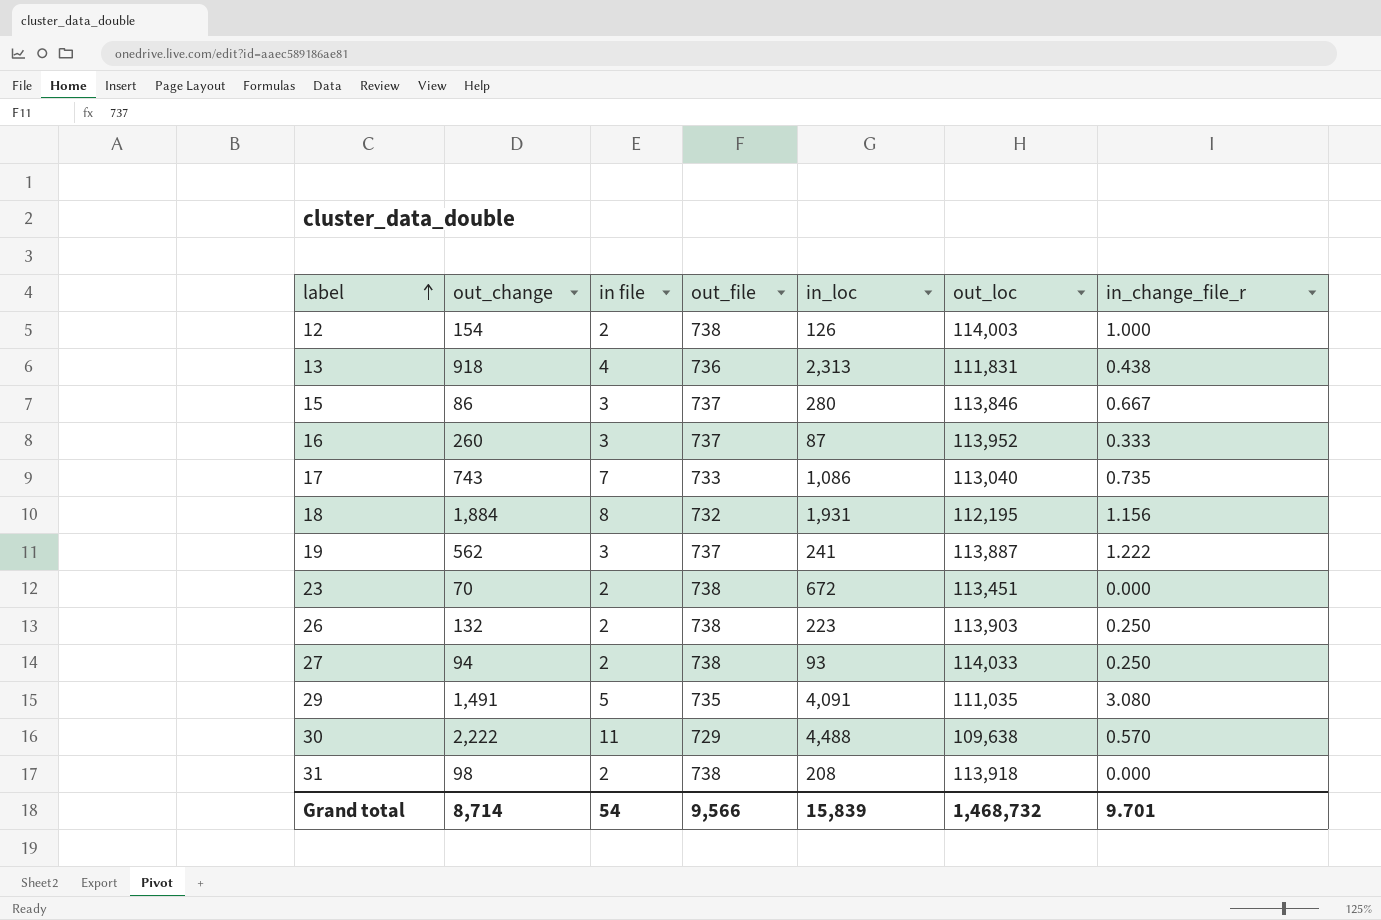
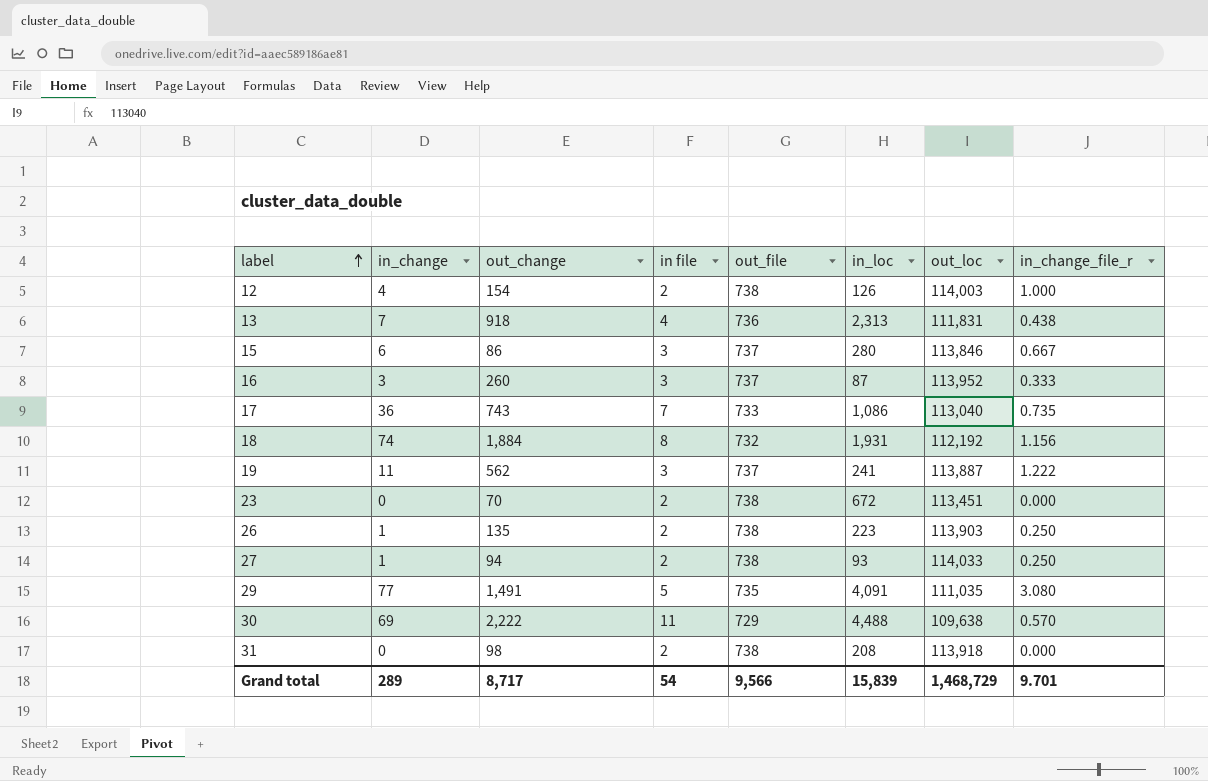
column in_change | position: none -> 2
18 | out_loc: 112,195 -> 112,192
26 | out_change: 132 -> 135
Grand total | out_change: 8,714 -> 8,717
Grand total | out_loc: 1,468,732 -> 1,468,729

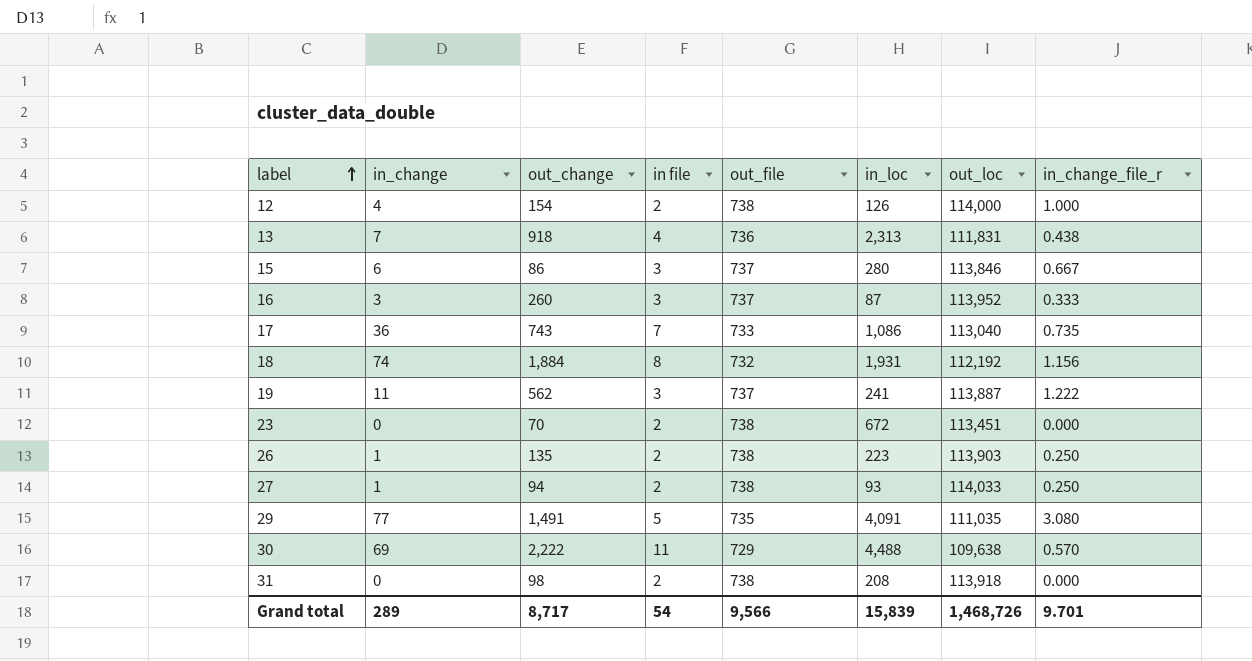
12 | out_loc: 114,003 -> 114,000
Grand total | out_loc: 1,468,729 -> 1,468,726

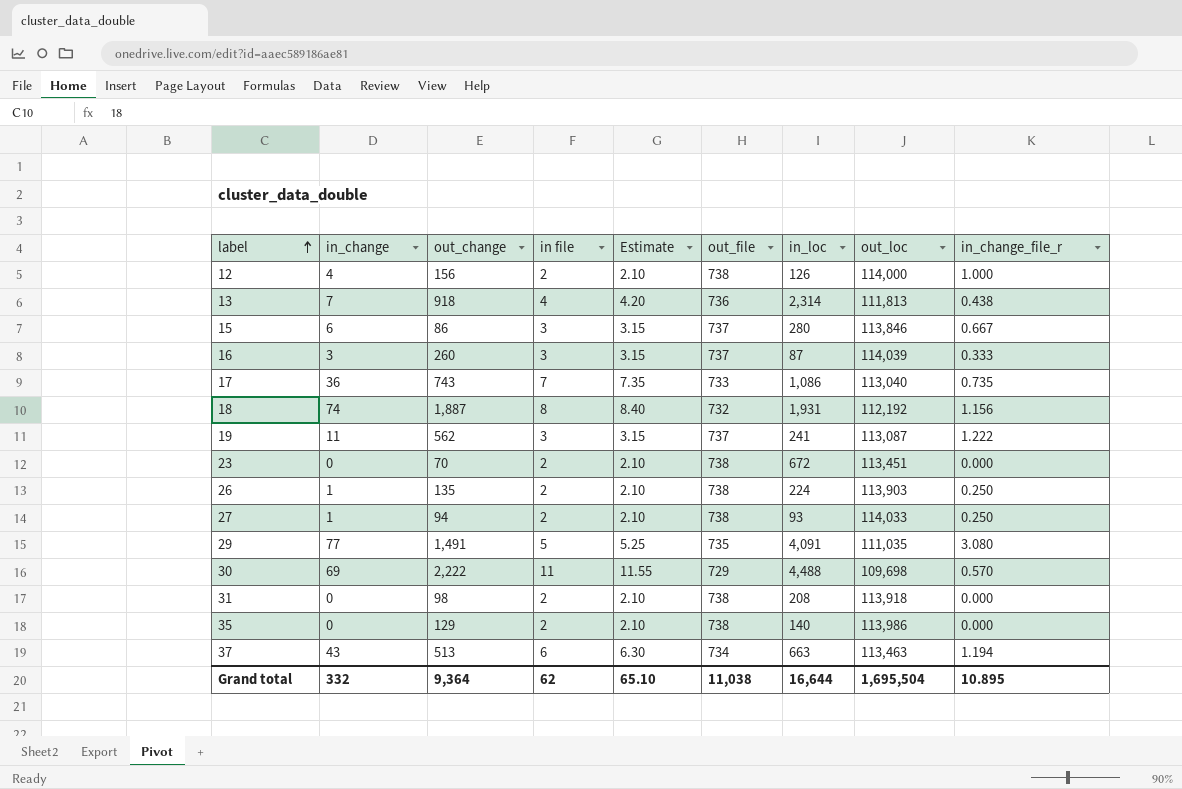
column Estimate | formula: none -> [in file] * 1.05
12 | out_change: 154 -> 156
13 | in_loc: 2,313 -> 2,314
13 | out_loc: 111,831 -> 111,813
16 | out_loc: 113,952 -> 114,039
18 | out_change: 1,884 -> 1,887
19 | out_loc: 113,887 -> 113,087
26 | in_loc: 223 -> 224
30 | out_loc: 109,638 -> 109,698
row 35: none -> 0 | 129 | 2 | 2.10 | 738 | 140 | 113,986 | 0.000
row 37: none -> 43 | 513 | 6 | 6.30 | 734 | 663 | 113,463 | 1.194
Grand total | in_change: 289 -> 332
Grand total | out_change: 8,717 -> 9,364
Grand total | in file: 54 -> 62
Grand total | out_file: 9,566 -> 11,038
Grand total | in_loc: 15,839 -> 16,644
Grand total | out_loc: 1,468,726 -> 1,695,504
Grand total | in_change_file_r: 9.701 -> 10.895

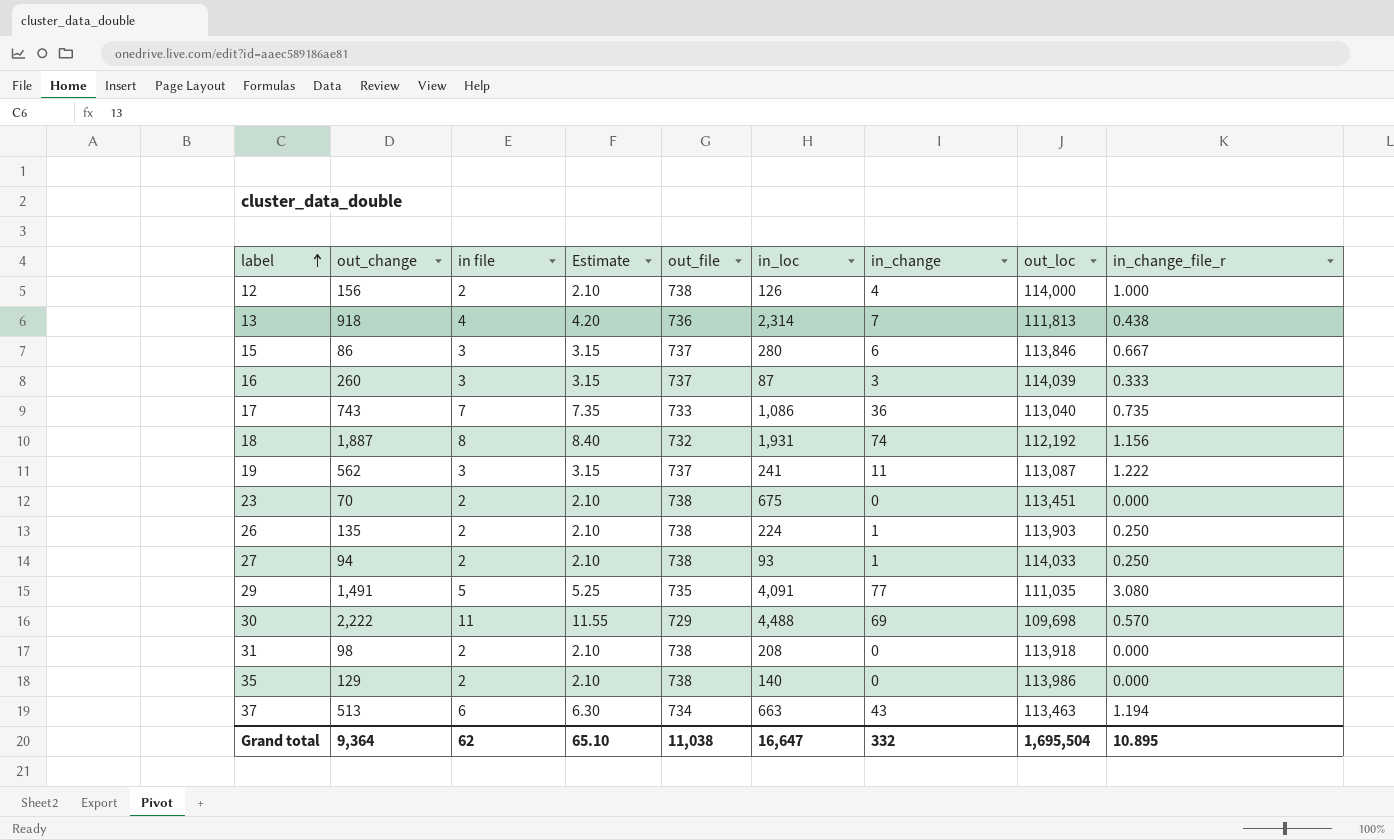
column in_change | position: 2 -> 7
23 | in_loc: 672 -> 675
Grand total | in_loc: 16,644 -> 16,647

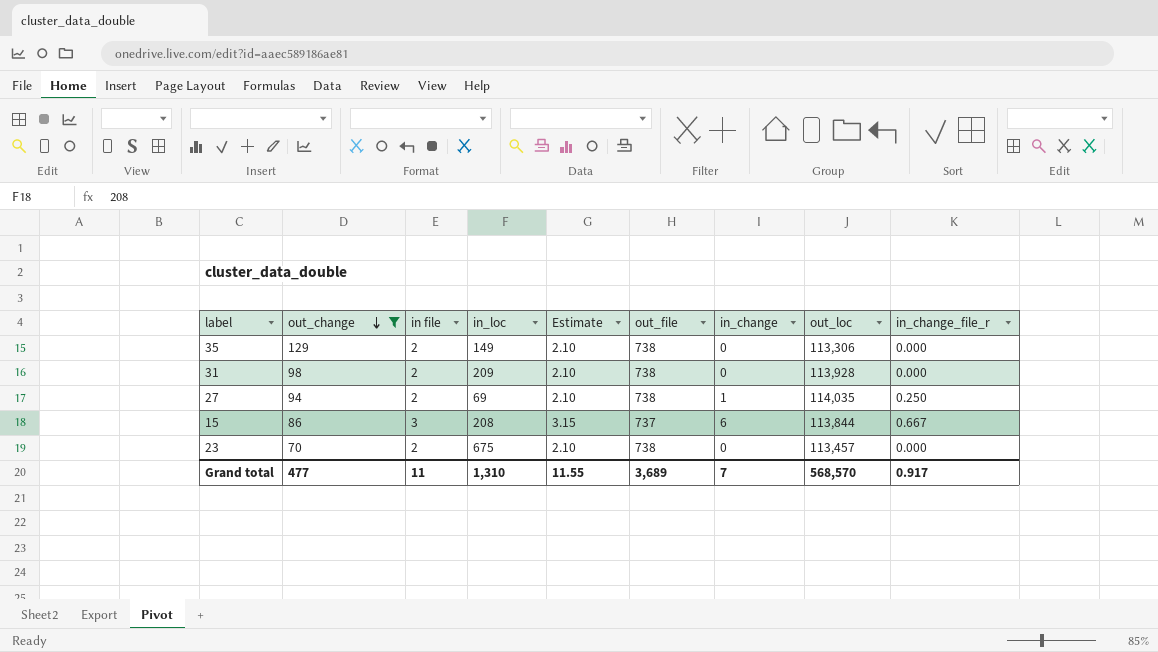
filter: none -> out_change <= 129
row order: label ascending -> out_change descending
column in_loc | position: 6 -> 4
35 | in_loc: 140 -> 149
35 | out_loc: 113,986 -> 113,306
31 | in_loc: 208 -> 209
31 | out_loc: 113,918 -> 113,928
27 | in_loc: 93 -> 69
27 | out_loc: 114,033 -> 114,035
15 | in_loc: 280 -> 208
15 | out_loc: 113,846 -> 113,844
23 | out_loc: 113,451 -> 113,457
Grand total | out_change: 9,364 -> 477
Grand total | in file: 62 -> 11
Grand total | in_loc: 16,647 -> 1,310
Grand total | Estimate: 65.10 -> 11.55
Grand total | out_file: 11,038 -> 3,689
Grand total | in_change: 332 -> 7
Grand total | out_loc: 1,695,504 -> 568,570
Grand total | in_change_file_r: 10.895 -> 0.917

